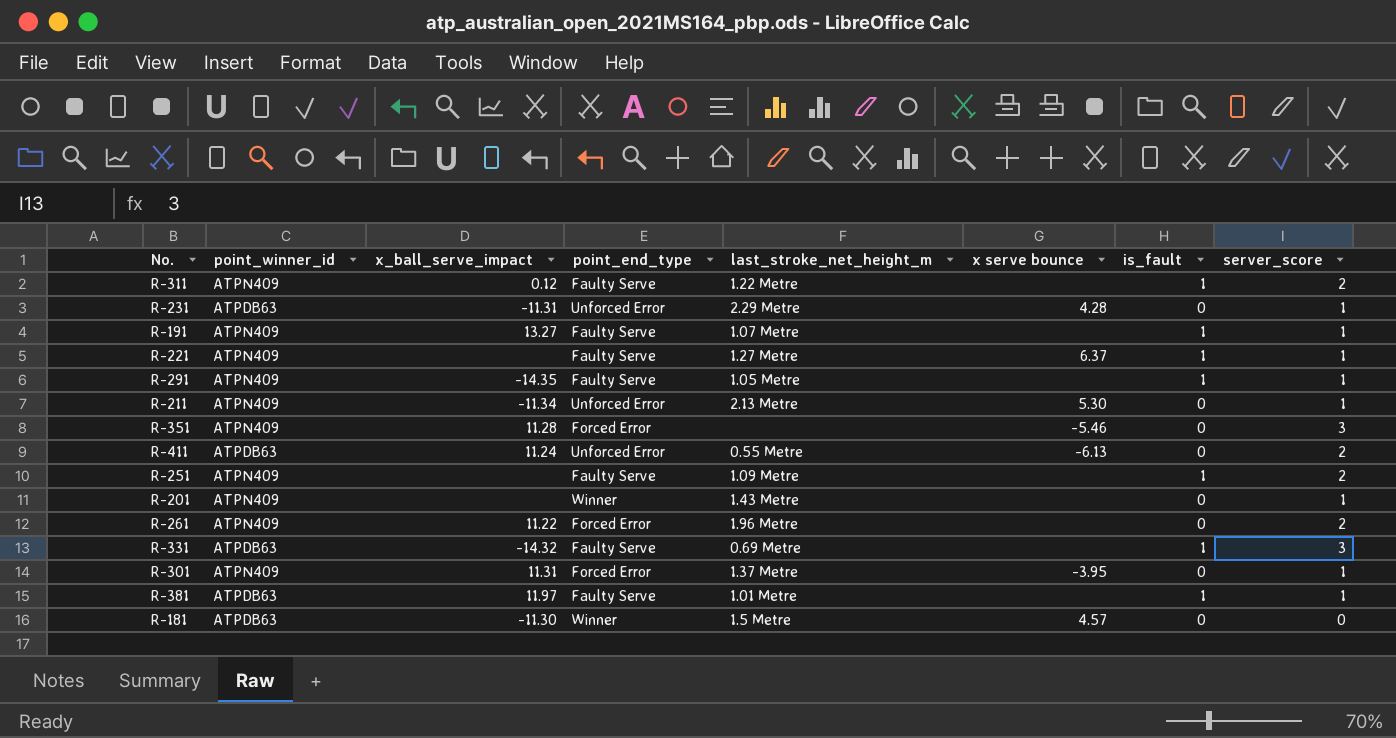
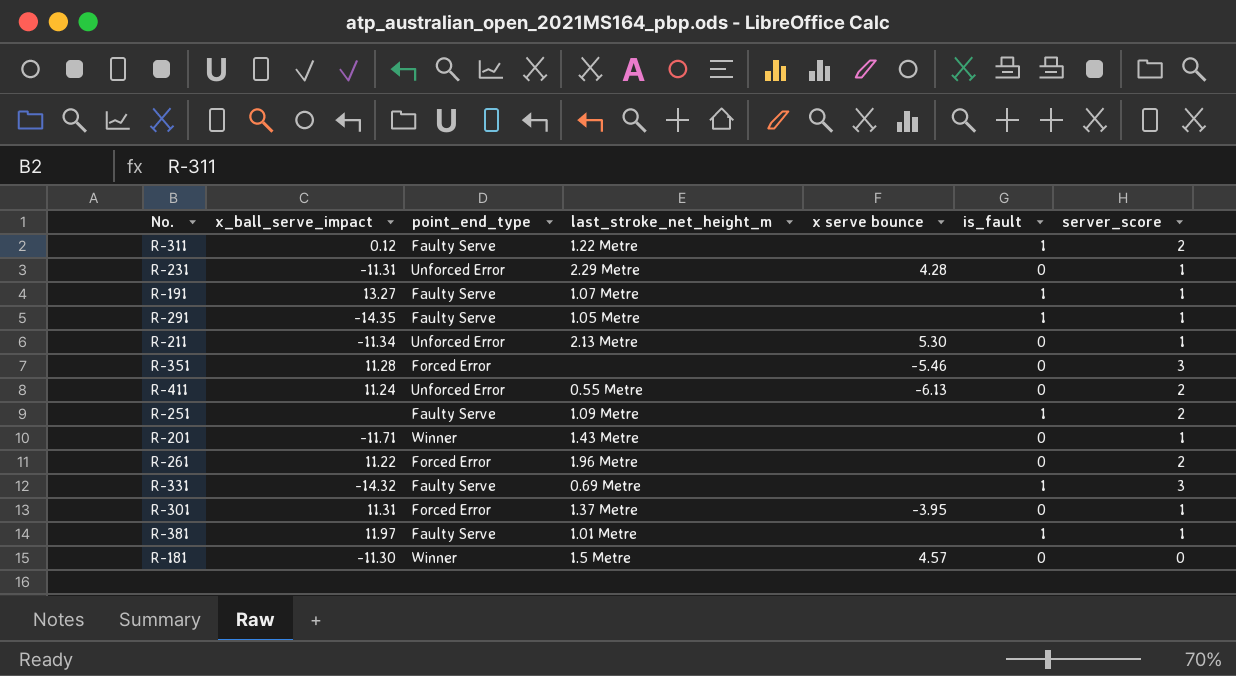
column point_winner_id | position: 2 -> none
row R-221: ATPN409 | none | Faulty Serve | 1.27 Metre | 6.37 | 1 | 1 -> none
R-201 | x_ball_serve_impact: none -> -11.71

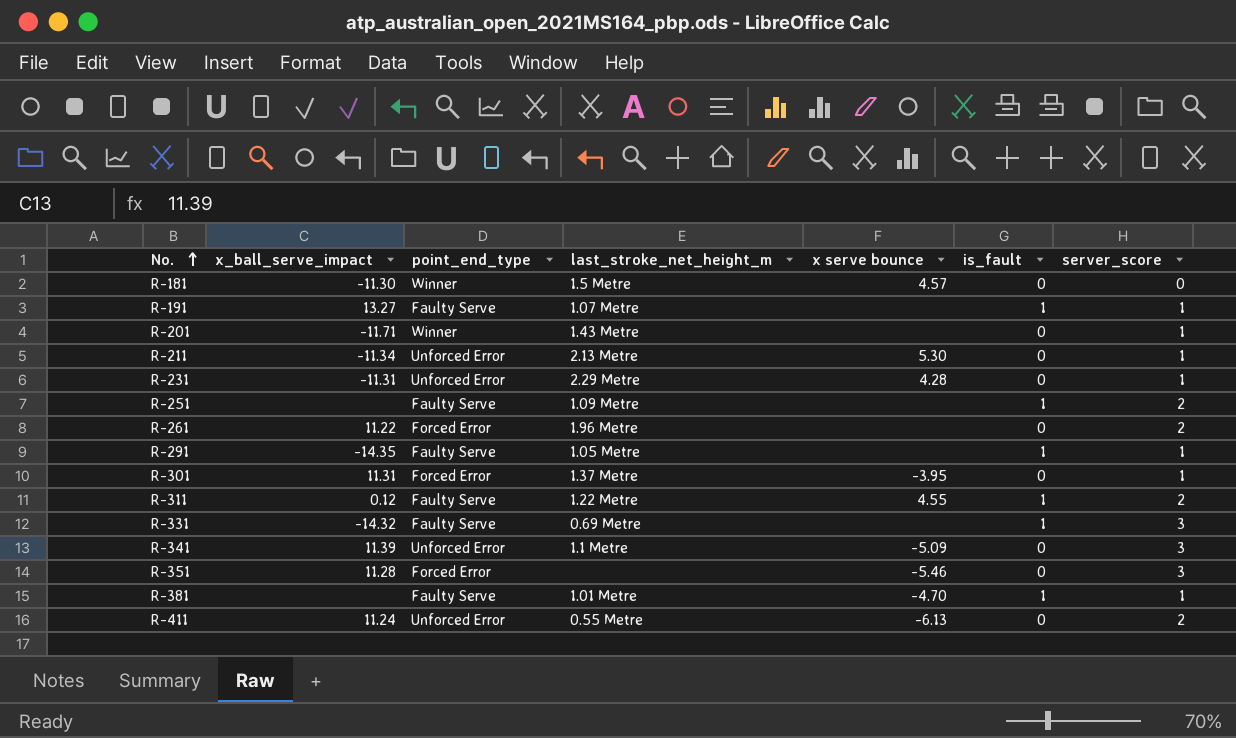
row order: none -> No. ascending
R-311 | x serve bounce: none -> 4.55
row R-341: none -> 11.39 | Unforced Error | 1.1 Metre | -5.09 | 0 | 3
R-381 | x_ball_serve_impact: 11.97 -> none
R-381 | x serve bounce: none -> -4.70

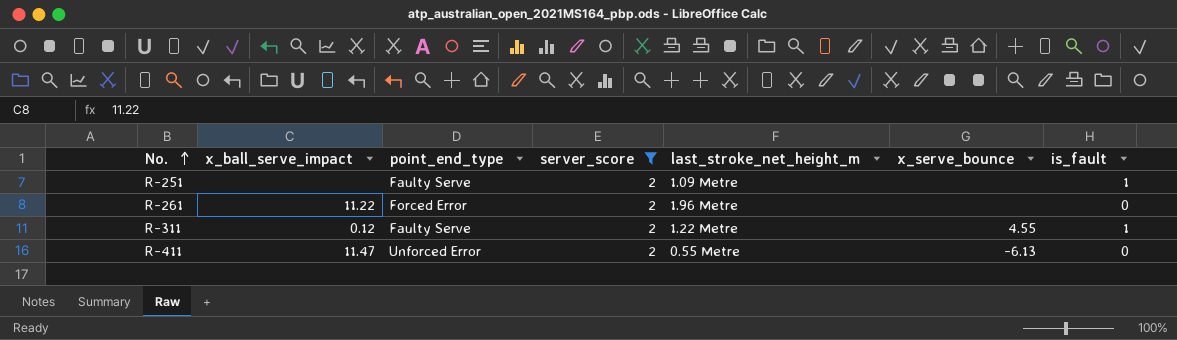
filter: none -> server_score = 2
column server_score | position: 7 -> 4
column name: x serve bounce -> x_serve_bounce
R-411 | x_ball_serve_impact: 11.24 -> 11.47

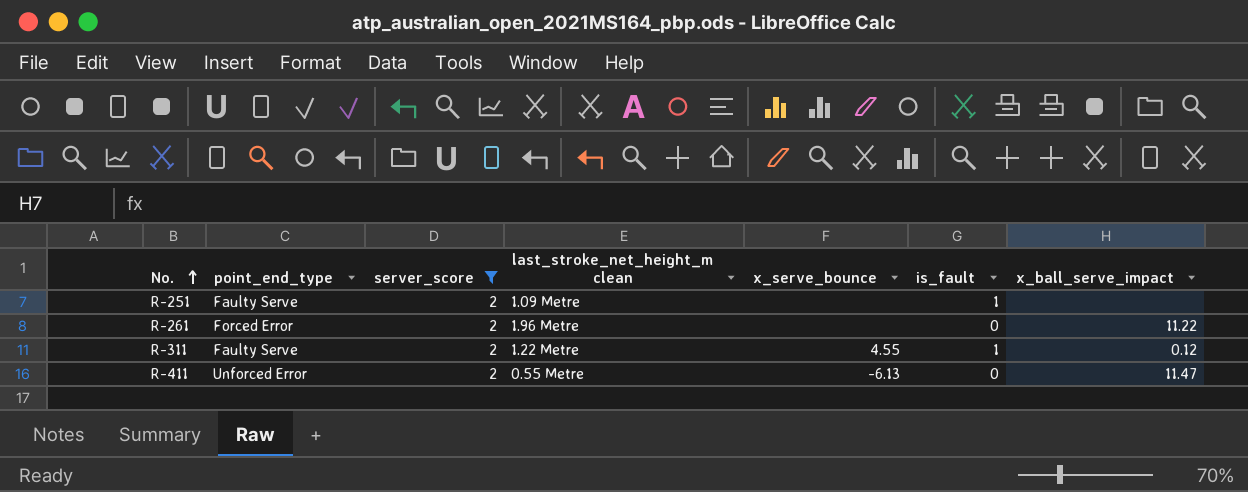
column name: last_stroke_net_height_m -> last_stroke_net_height_m clean
column x_ball_serve_impact | position: 2 -> 7

